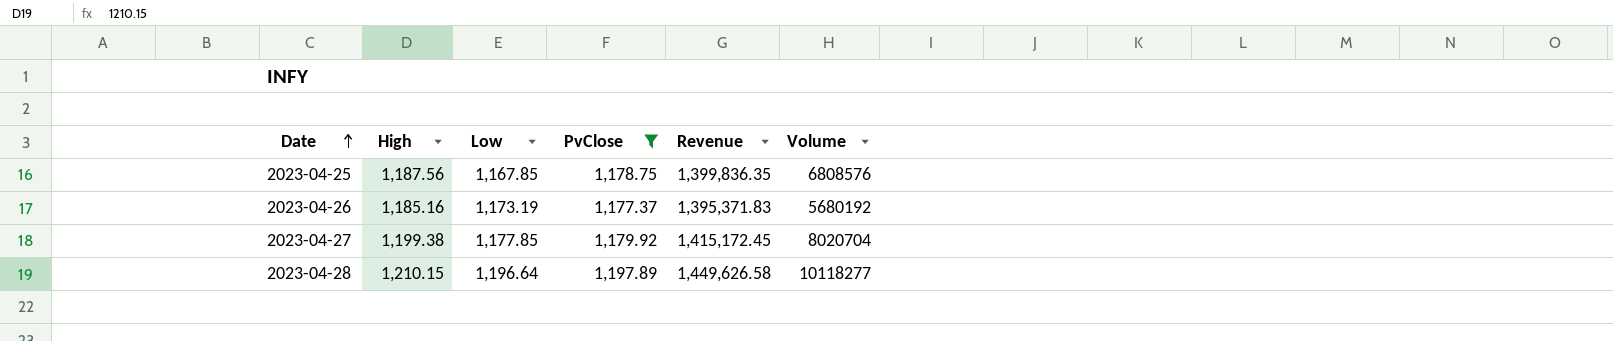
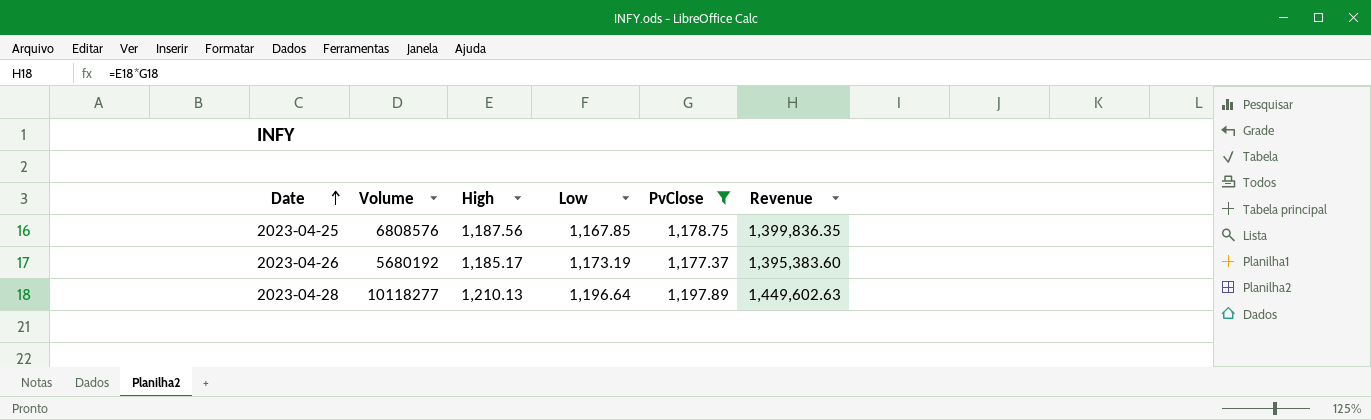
column Volume | position: 6 -> 2
row 2023-04-27: 1,199.38 | 1,177.85 | 1,179.92 | 1,415,172.45 | 8020704 -> none
2023-04-26 | High: 1,185.16 -> 1,185.17
2023-04-26 | Revenue: 1,395,371.83 -> 1,395,383.60
2023-04-28 | High: 1,210.15 -> 1,210.13
2023-04-28 | Revenue: 1,449,626.58 -> 1,449,602.63

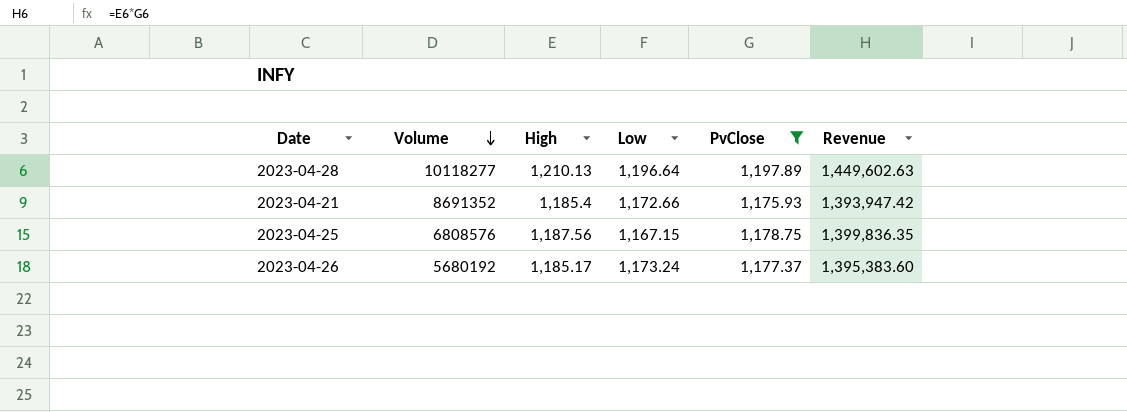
row order: Date ascending -> Volume descending
row 2023-04-21: none -> 8691352 | 1,185.4 | 1,172.66 | 1,175.93 | 1,393,947.42
2023-04-25 | Low: 1,167.85 -> 1,167.15
2023-04-26 | Low: 1,173.19 -> 1,173.24

